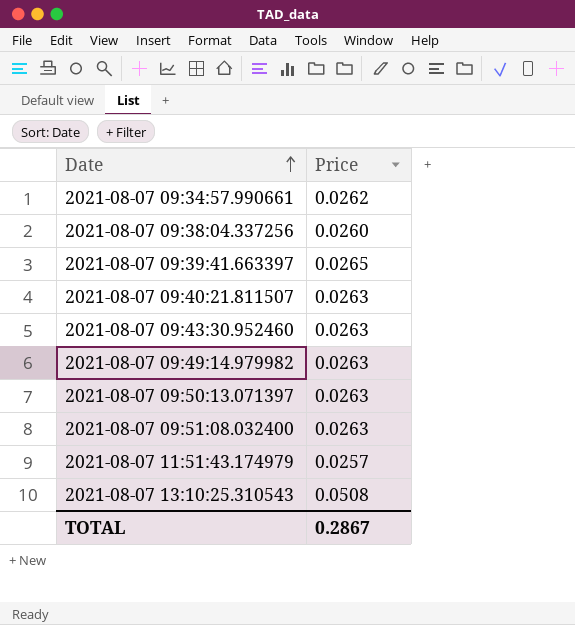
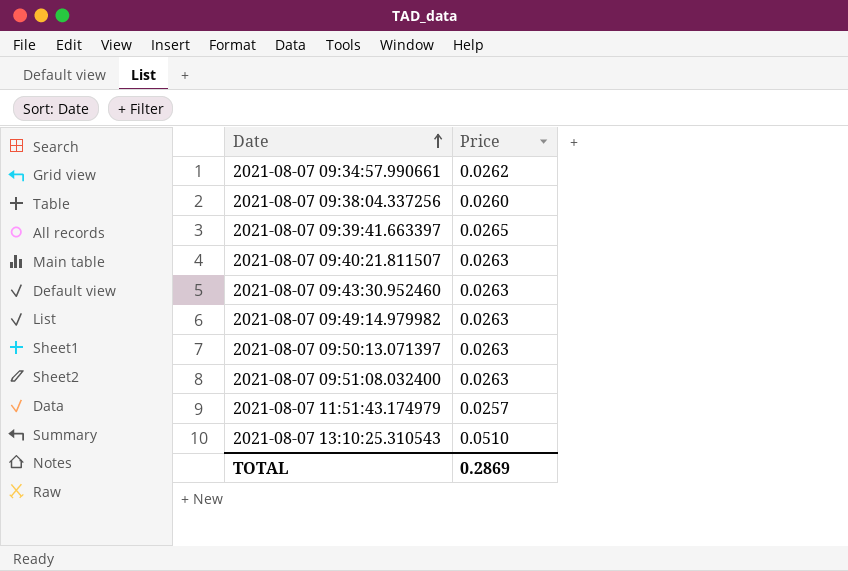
2021-08-07 13:10:25.310543 | Price: 0.0508 -> 0.0510
TOTAL | Price: 0.2867 -> 0.2869

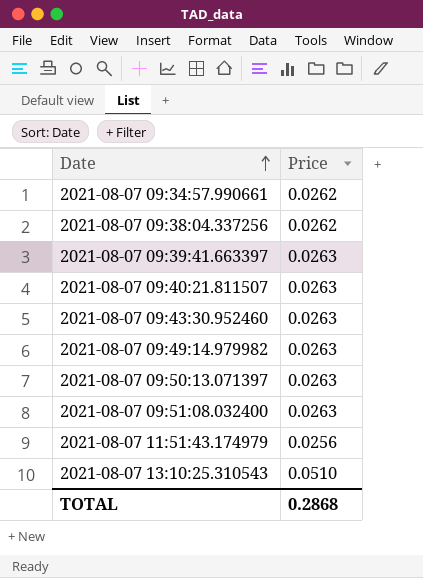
2021-08-07 09:38:04.337256 | Price: 0.0260 -> 0.0262
2021-08-07 09:39:41.663397 | Price: 0.0265 -> 0.0263
2021-08-07 11:51:43.174979 | Price: 0.0257 -> 0.0256
TOTAL | Price: 0.2869 -> 0.2868

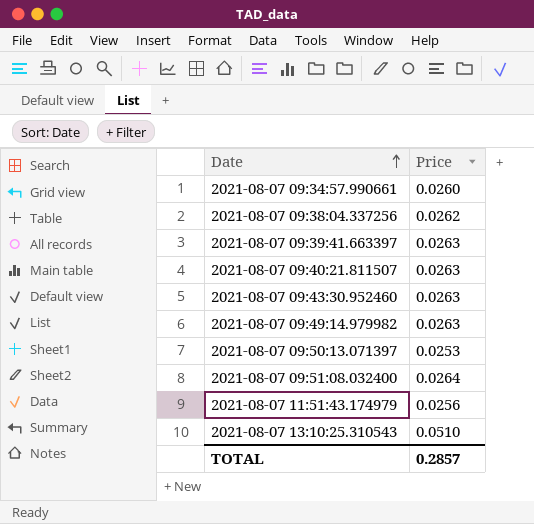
2021-08-07 09:34:57.990661 | Price: 0.0262 -> 0.0260
2021-08-07 09:50:13.071397 | Price: 0.0263 -> 0.0253
2021-08-07 09:51:08.032400 | Price: 0.0263 -> 0.0264
TOTAL | Price: 0.2868 -> 0.2857

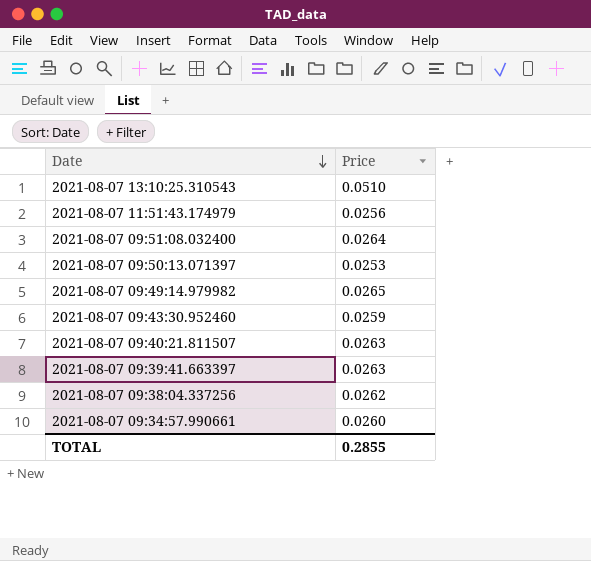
row order: Date ascending -> Date descending
2021-08-07 09:49:14.979982 | Price: 0.0263 -> 0.0265
2021-08-07 09:43:30.952460 | Price: 0.0263 -> 0.0259
TOTAL | Price: 0.2857 -> 0.2855

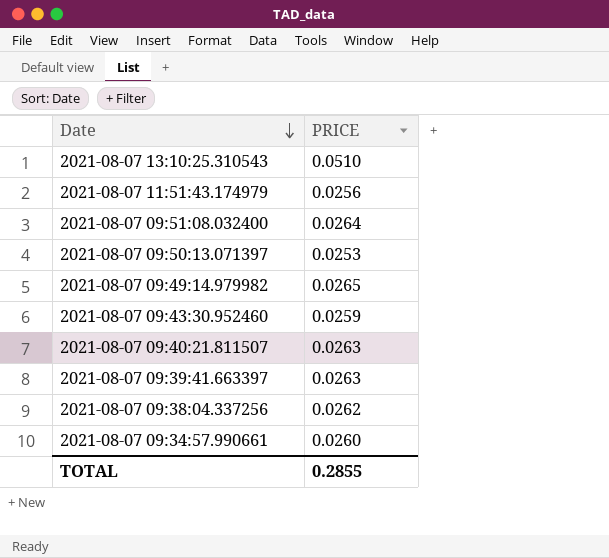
column name: Price -> PRICE

